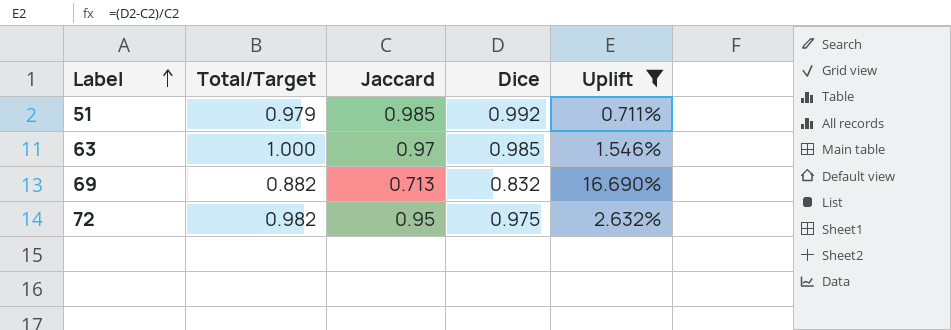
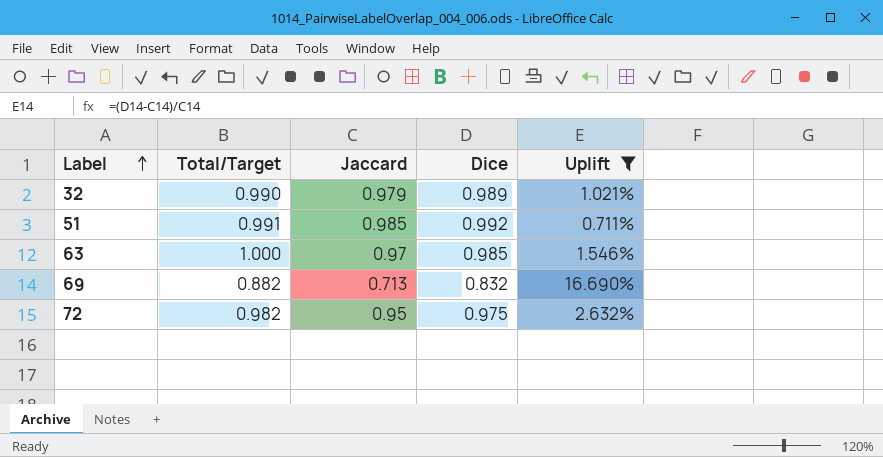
row 32: none -> 0.990 | 0.979 | 0.989 | 1.021%
51 | Total/Target: 0.979 -> 0.991

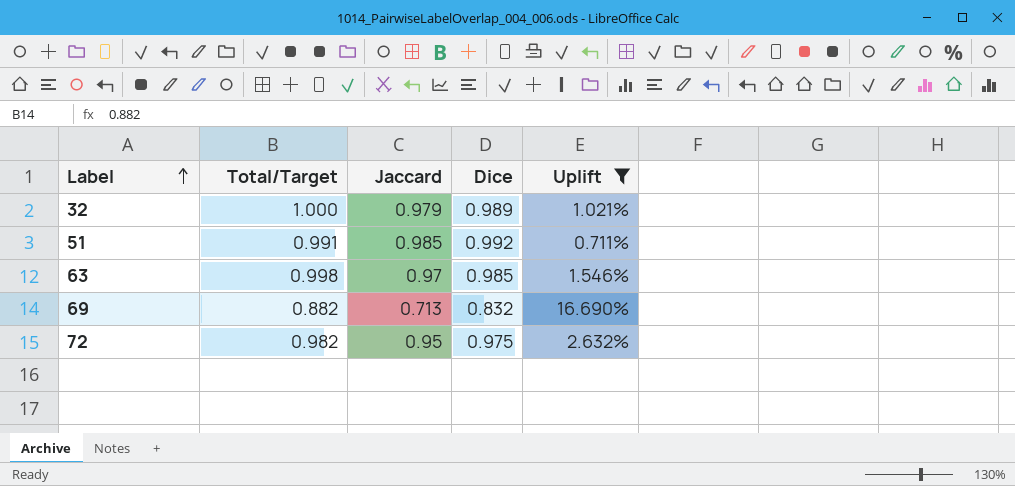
32 | Total/Target: 0.990 -> 1.000
63 | Total/Target: 1.000 -> 0.998

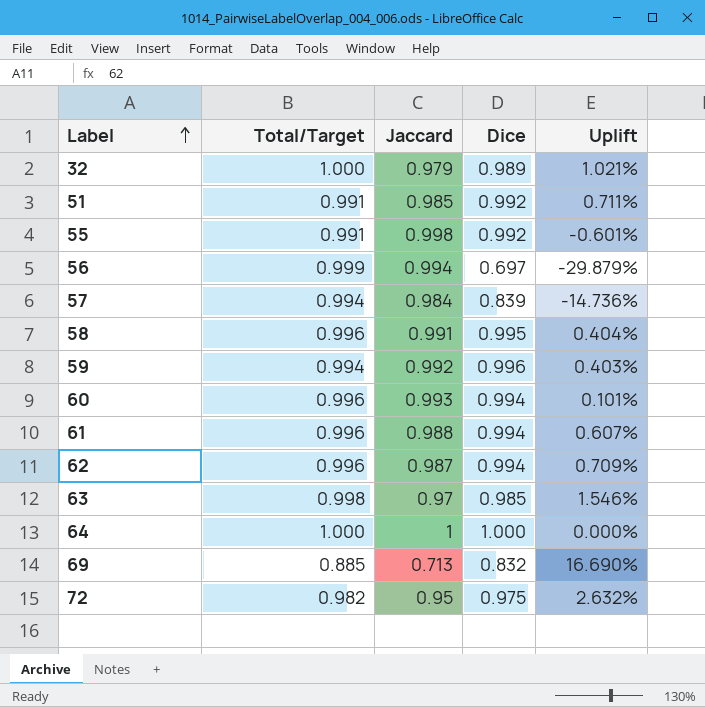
filter: Uplift >= 0.711% -> none
69 | Total/Target: 0.882 -> 0.885

